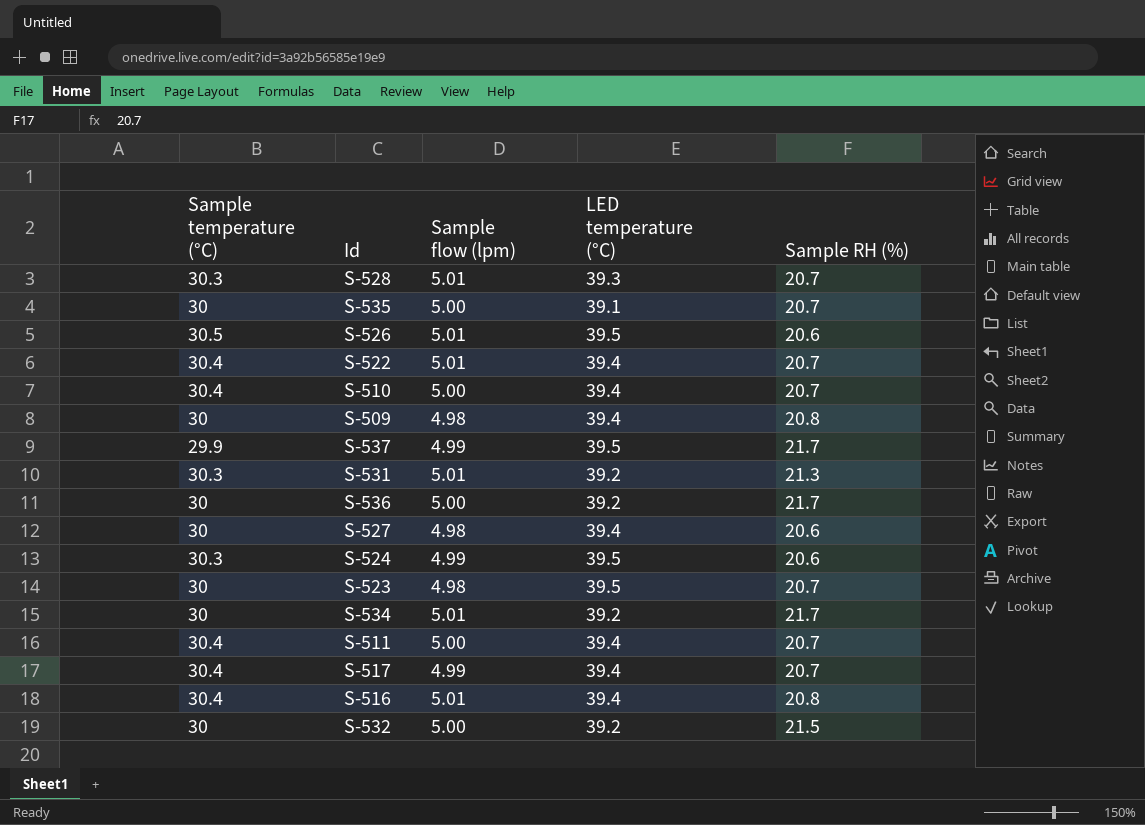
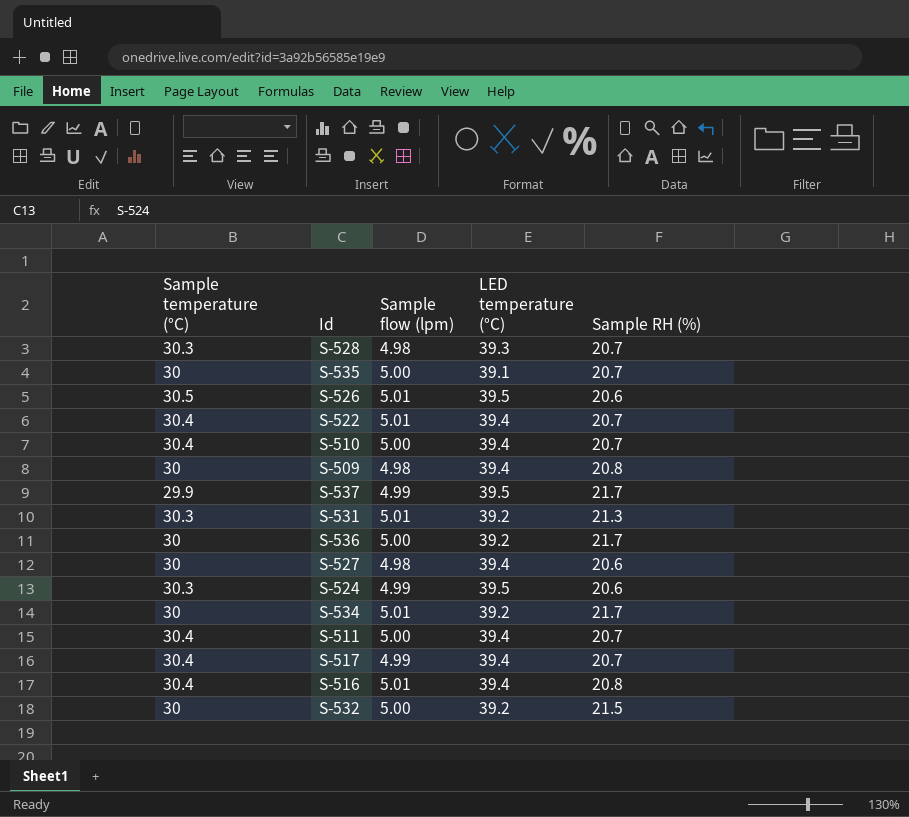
row S-523: 30 | 4.98 | 39.5 | 20.7 -> none
S-528 | Sample flow (lpm): 5.01 -> 4.98

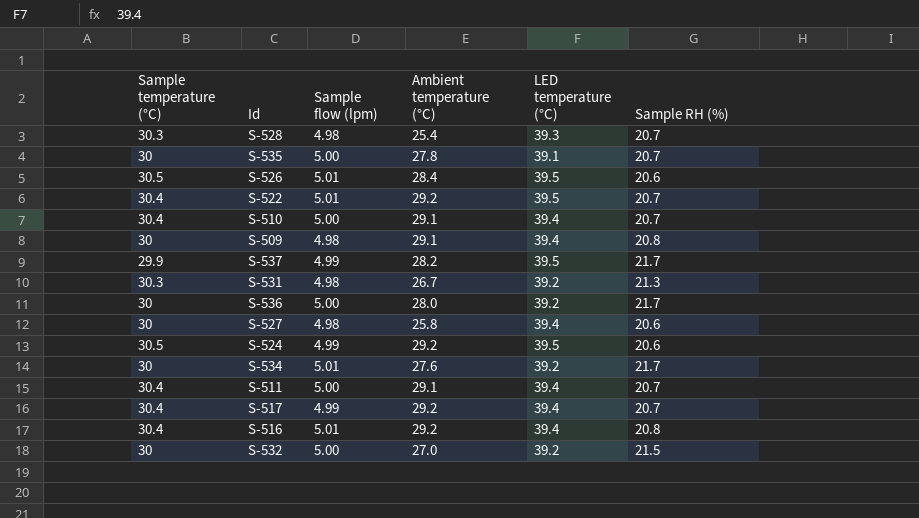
column Ambient temperature (°C) | position: none -> 4
S-522 | LED temperature (°C): 39.4 -> 39.5
S-531 | Sample flow (lpm): 5.01 -> 4.98
S-524 | Sample temperature (°C): 30.3 -> 30.5

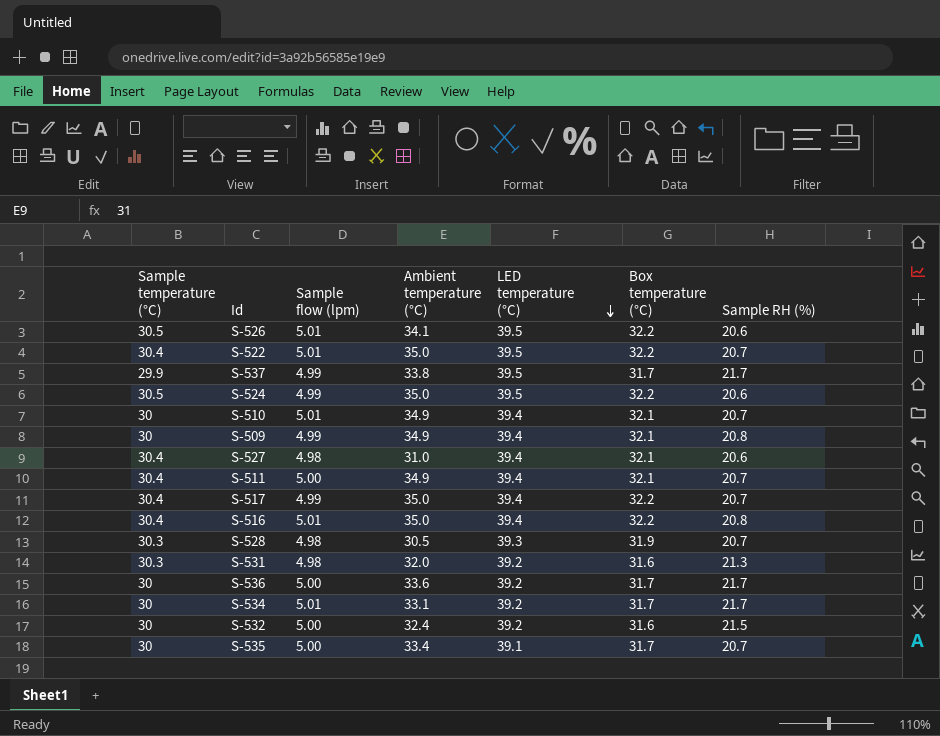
row order: none -> LED temperature (°C) descending
column Box temperature (°C) | position: none -> 6
S-526 | Ambient temperature (°C): 28.4 -> 34.1
S-522 | Ambient temperature (°C): 29.2 -> 35.0
S-537 | Ambient temperature (°C): 28.2 -> 33.8
S-524 | Ambient temperature (°C): 29.2 -> 35.0
S-510 | Sample temperature (°C): 30.4 -> 30
S-510 | Sample flow (lpm): 5.00 -> 5.01
S-510 | Ambient temperature (°C): 29.1 -> 34.9
S-509 | Sample flow (lpm): 4.98 -> 4.99
S-509 | Ambient temperature (°C): 29.1 -> 34.9
S-527 | Sample temperature (°C): 30 -> 30.4
S-527 | Ambient temperature (°C): 25.8 -> 31.0
S-511 | Ambient temperature (°C): 29.1 -> 34.9
S-517 | Ambient temperature (°C): 29.2 -> 35.0
S-516 | Ambient temperature (°C): 29.2 -> 35.0
S-528 | Ambient temperature (°C): 25.4 -> 30.5
S-531 | Ambient temperature (°C): 26.7 -> 32.0
S-536 | Ambient temperature (°C): 28.0 -> 33.6
S-534 | Ambient temperature (°C): 27.6 -> 33.1
S-532 | Ambient temperature (°C): 27.0 -> 32.4
S-535 | Ambient temperature (°C): 27.8 -> 33.4

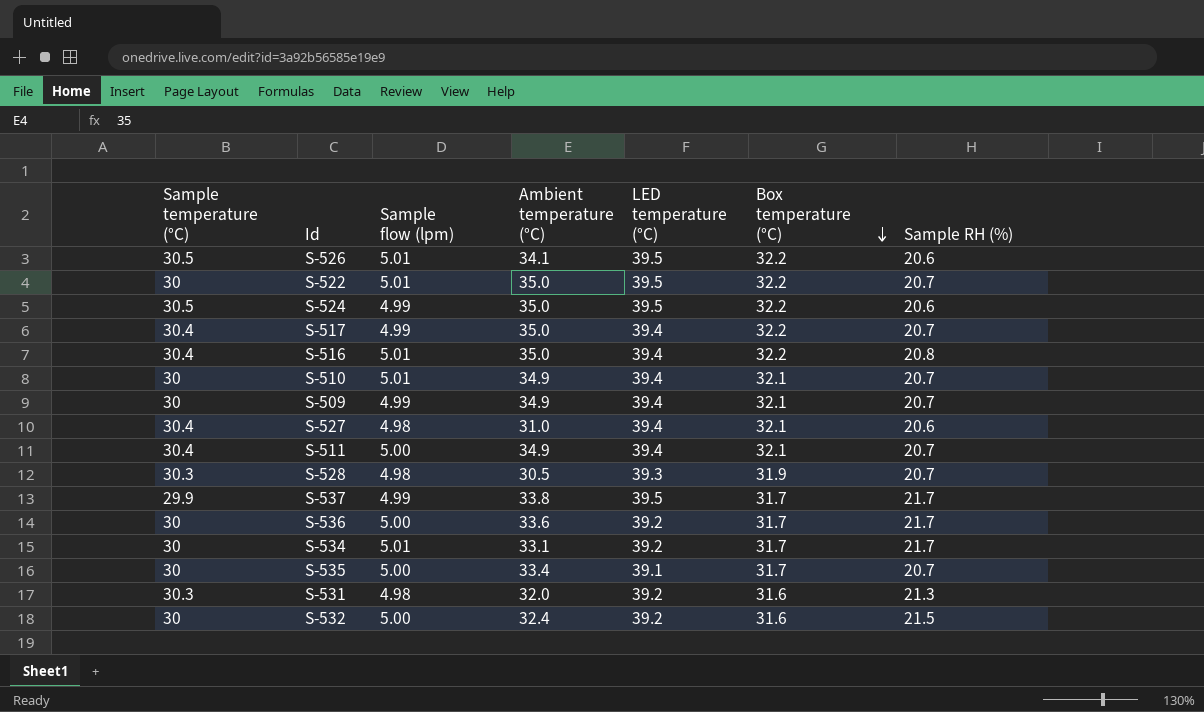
row order: LED temperature (°C) descending -> Box temperature (°C) descending
S-522 | Sample temperature (°C): 30.4 -> 30
S-509 | Sample RH (%): 20.8 -> 20.7

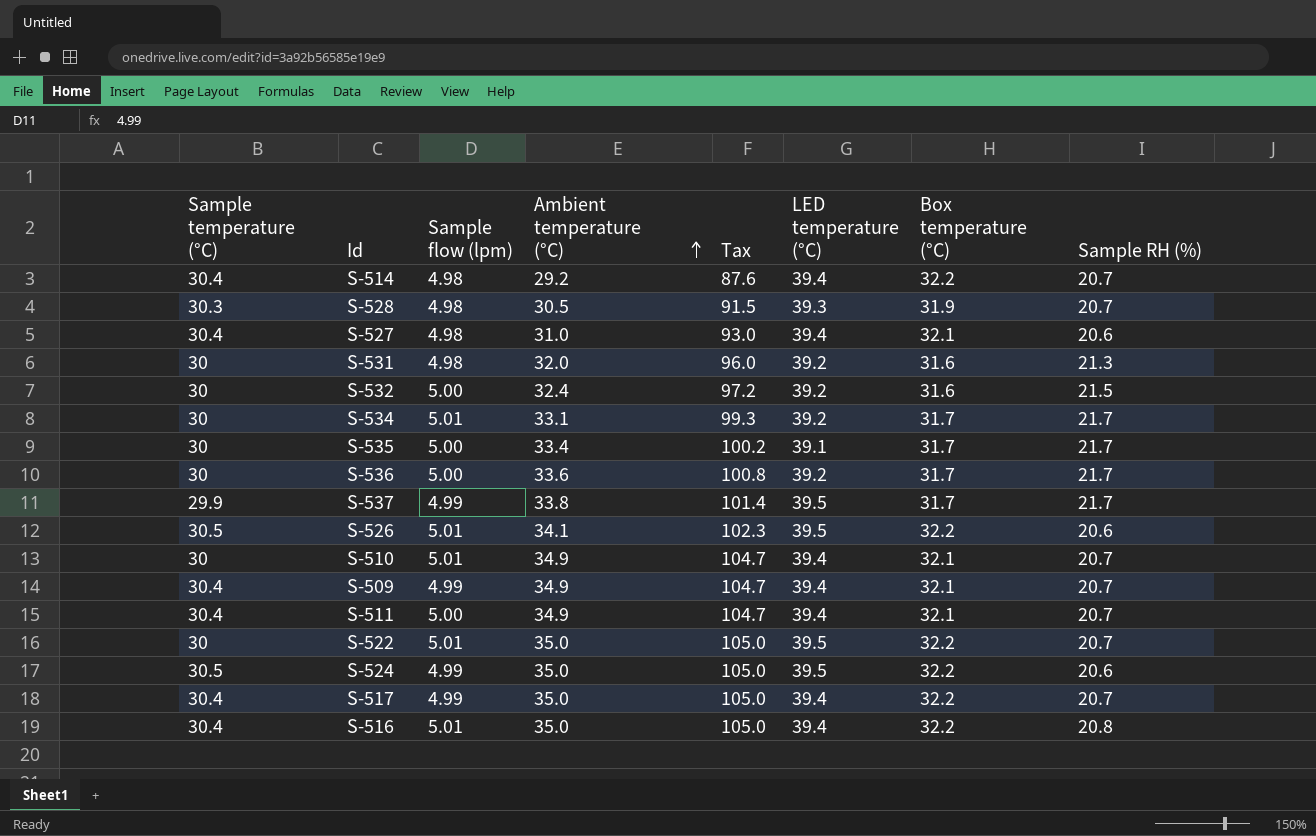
row order: Box temperature (°C) descending -> Ambient temperature (°C) ascending
column Tax | formula: none -> [Ambient temperature (°C)] * 3
row S-514: none -> 30.4 | 4.98 | 29.2 | 87.6 | 39.4 | 32.2 | 20.7
S-531 | Sample temperature (°C): 30.3 -> 30
S-535 | Sample RH (%): 20.7 -> 21.7
S-509 | Sample temperature (°C): 30 -> 30.4

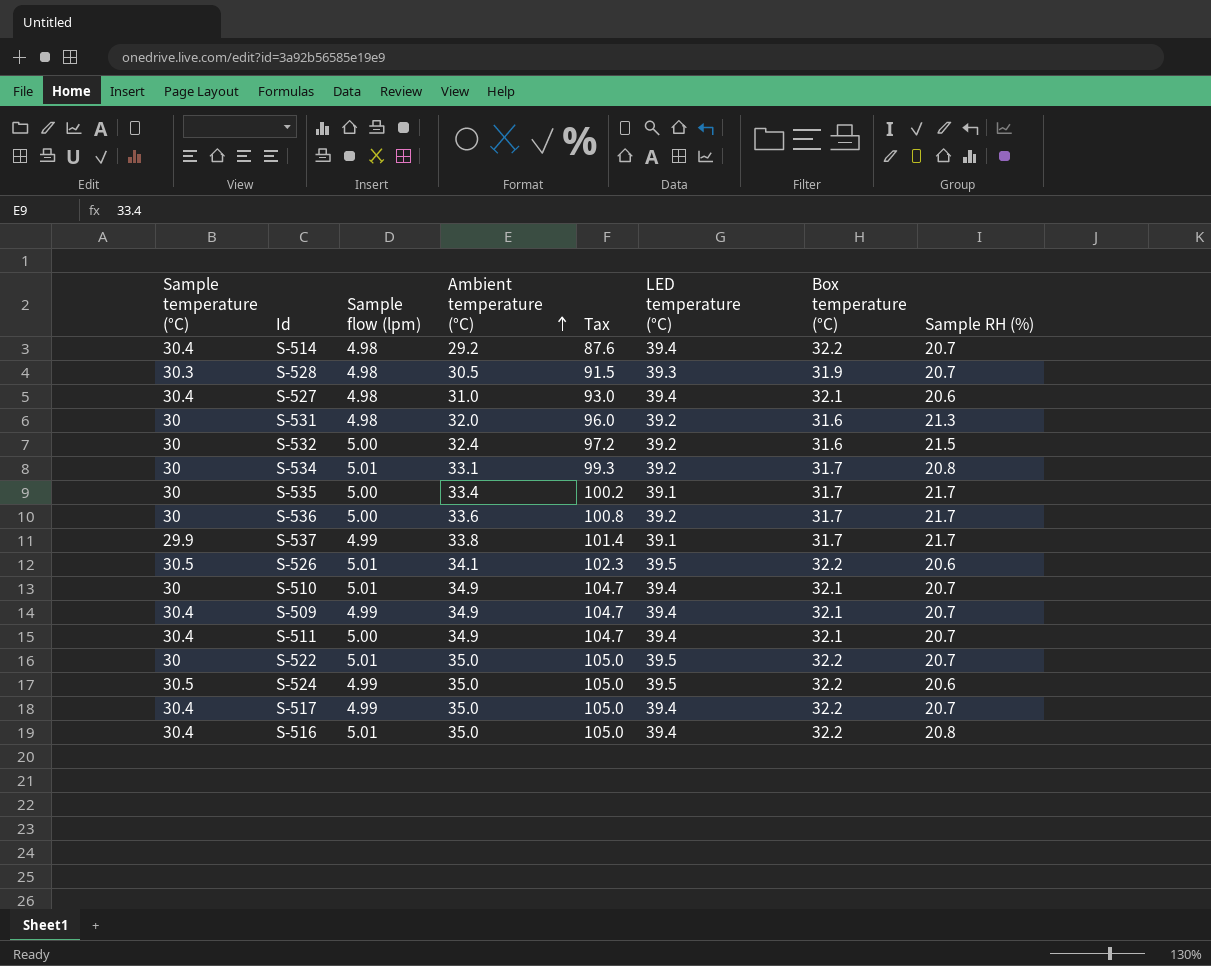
S-534 | Sample RH (%): 21.7 -> 20.8
S-537 | LED temperature (°C): 39.5 -> 39.1

